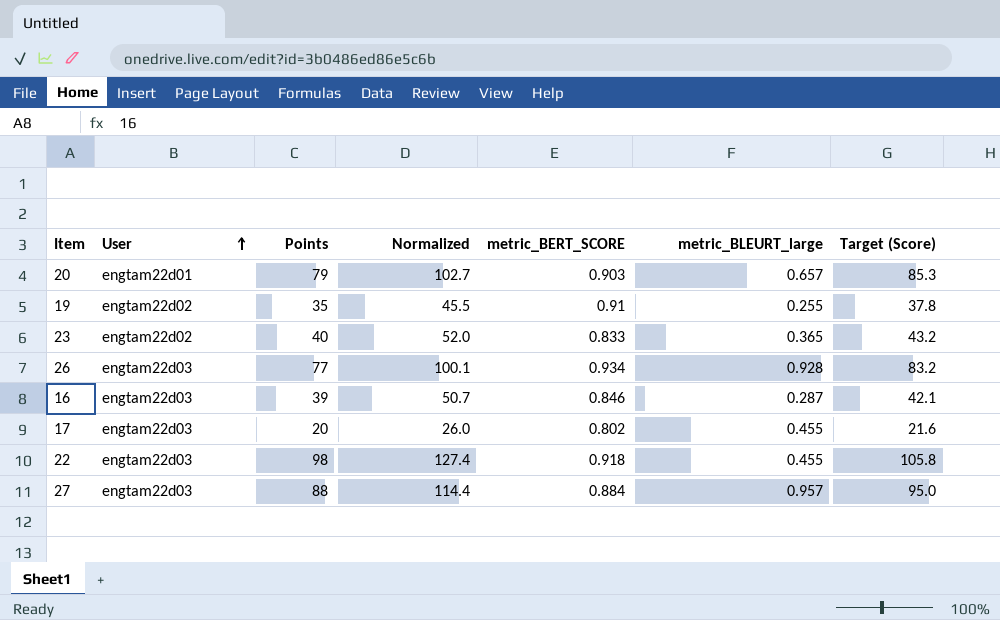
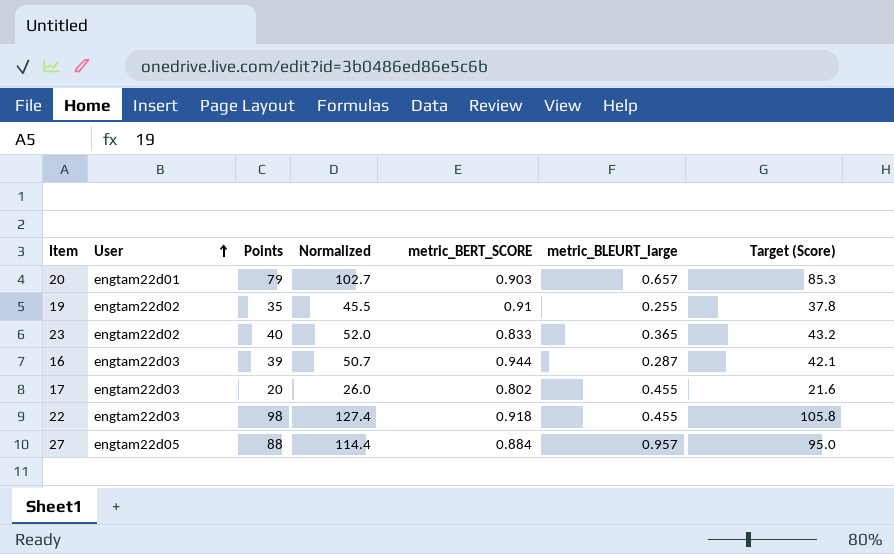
row 26: engtam22d03 | 77 | 100.1 | 0.934 | 0.928 | 83.2 -> none
16 | metric_BERT_SCORE: 0.846 -> 0.944
27 | User: engtam22d03 -> engtam22d05

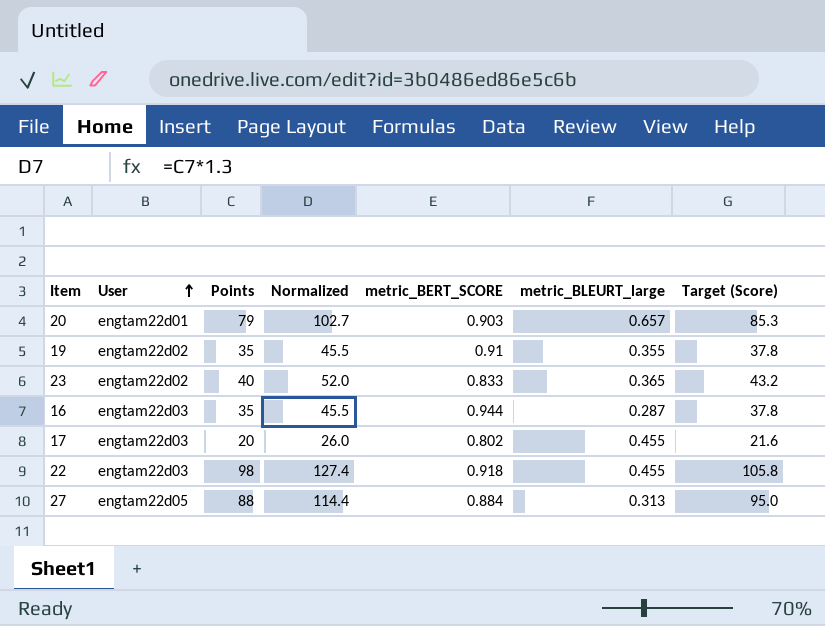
19 | metric_BLEURT_large: 0.255 -> 0.355
16 | Points: 39 -> 35
16 | Normalized: 50.7 -> 45.5
16 | Target (Score): 42.1 -> 37.8
27 | metric_BLEURT_large: 0.957 -> 0.313

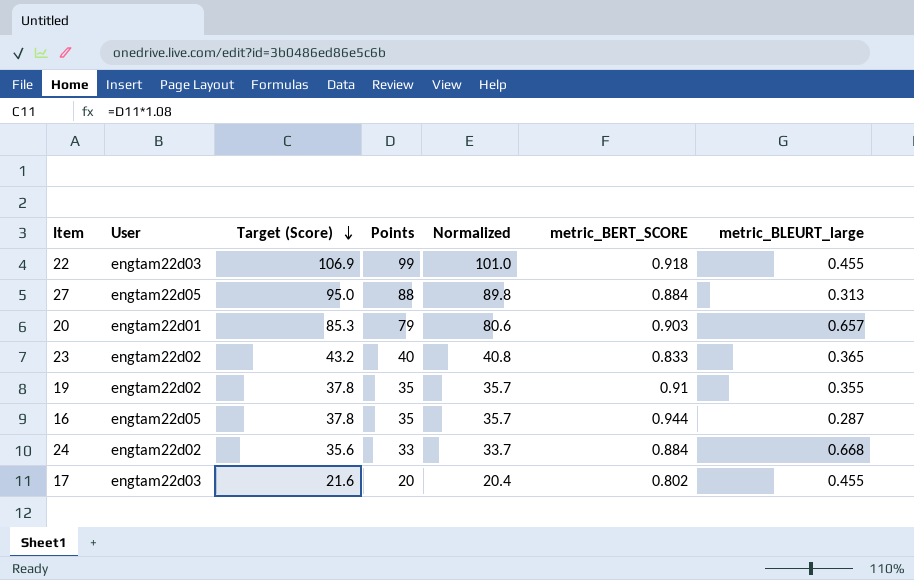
row order: User ascending -> Target (Score) descending
column Target (Score) | position: 7 -> 3
column Normalized | formula: [Points] * 1.3 -> [Points] * 1.02
22 | Target (Score): 105.8 -> 106.9
22 | Points: 98 -> 99
16 | User: engtam22d03 -> engtam22d05
row 24: none -> engtam22d02 | 35.6 | 33 | 33.7 | 0.884 | 0.668

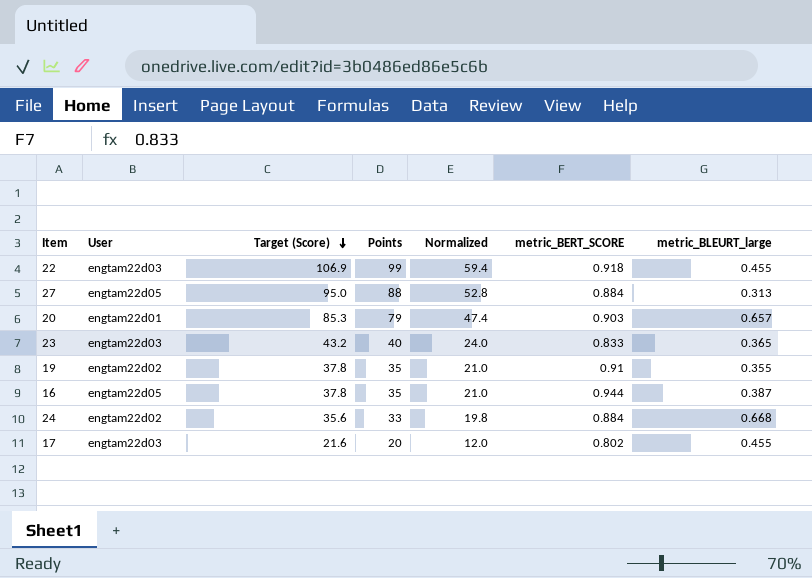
column Normalized | formula: [Points] * 1.02 -> [Points] * 0.6
23 | User: engtam22d02 -> engtam22d03
16 | metric_BLEURT_large: 0.287 -> 0.387

